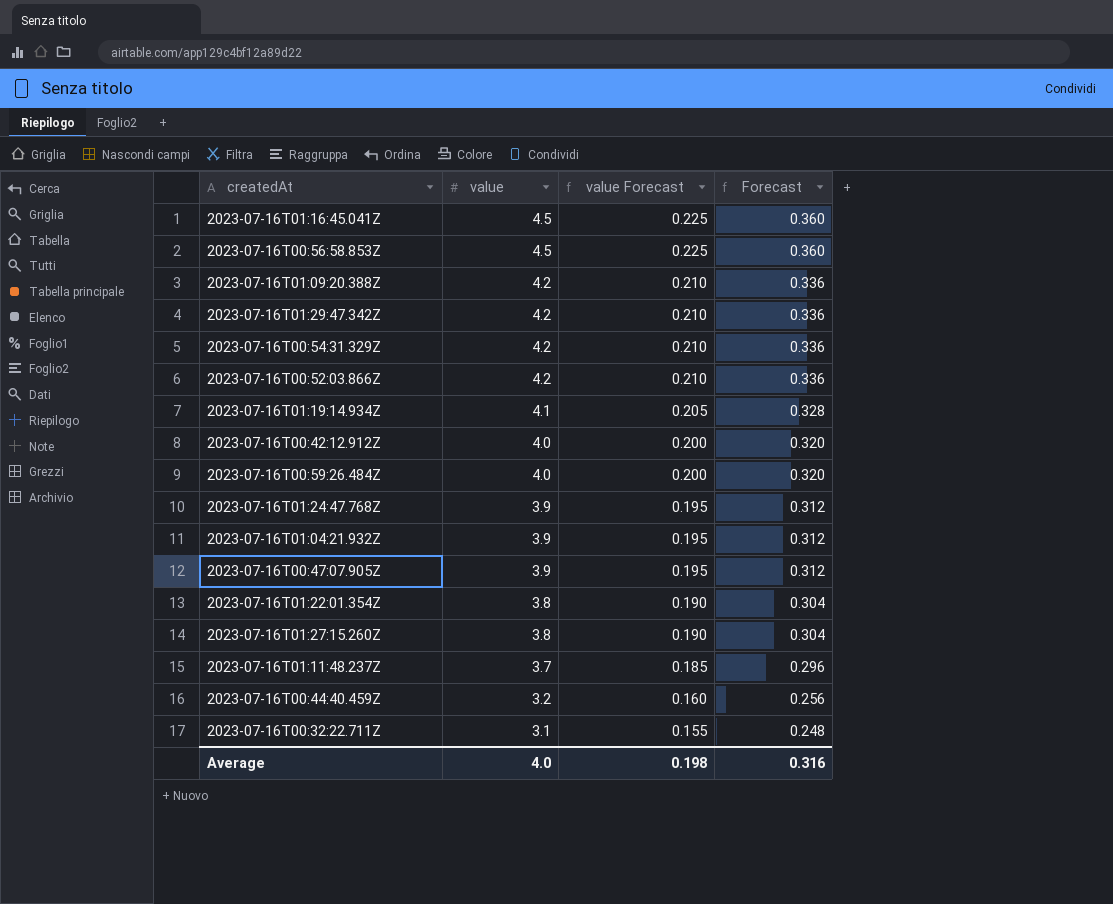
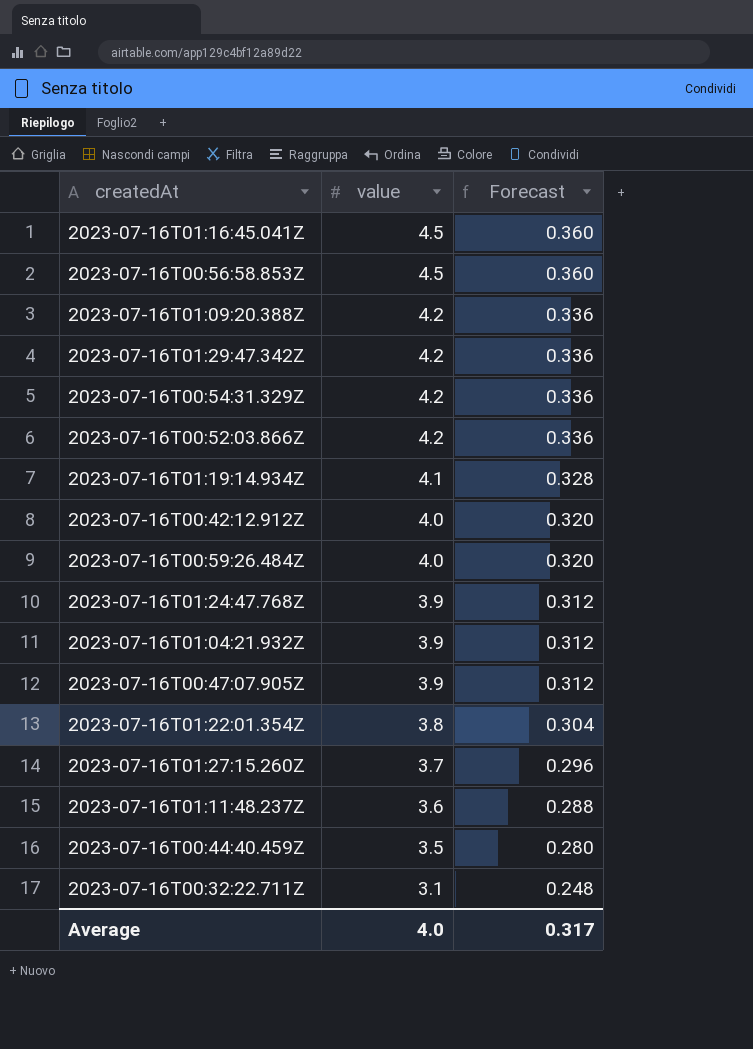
column value Forecast | formula: [value] * 0.05 -> none
2023-07-16T01:27:15.260Z | value: 3.8 -> 3.7
2023-07-16T01:27:15.260Z | Forecast: 0.304 -> 0.296
2023-07-16T01:11:48.237Z | value: 3.7 -> 3.6
2023-07-16T01:11:48.237Z | Forecast: 0.296 -> 0.288
2023-07-16T00:44:40.459Z | value: 3.2 -> 3.5
2023-07-16T00:44:40.459Z | Forecast: 0.256 -> 0.280
Average | Forecast: 0.316 -> 0.317

